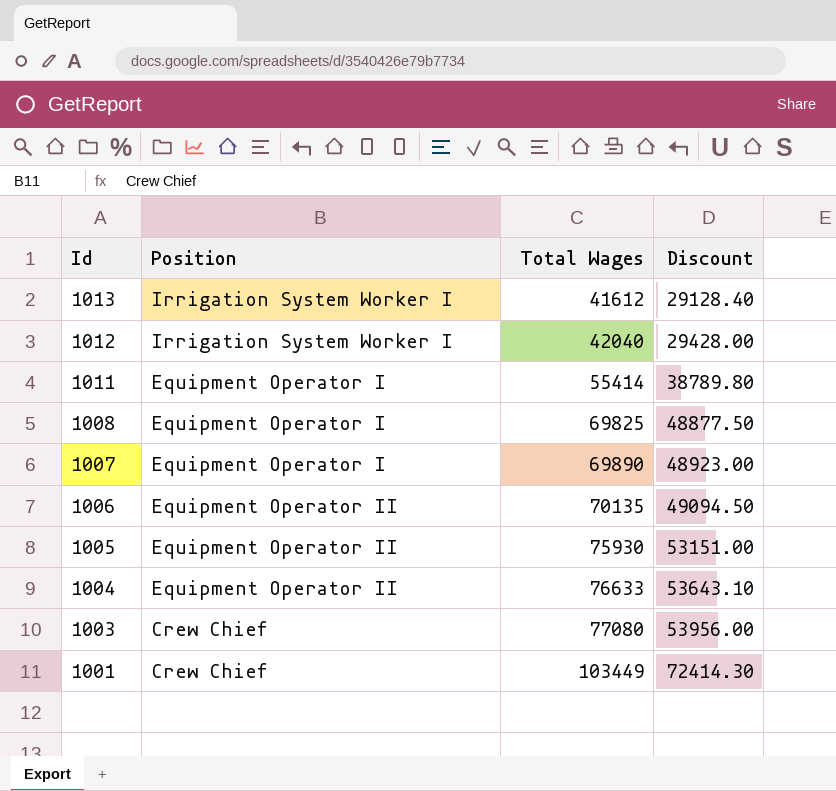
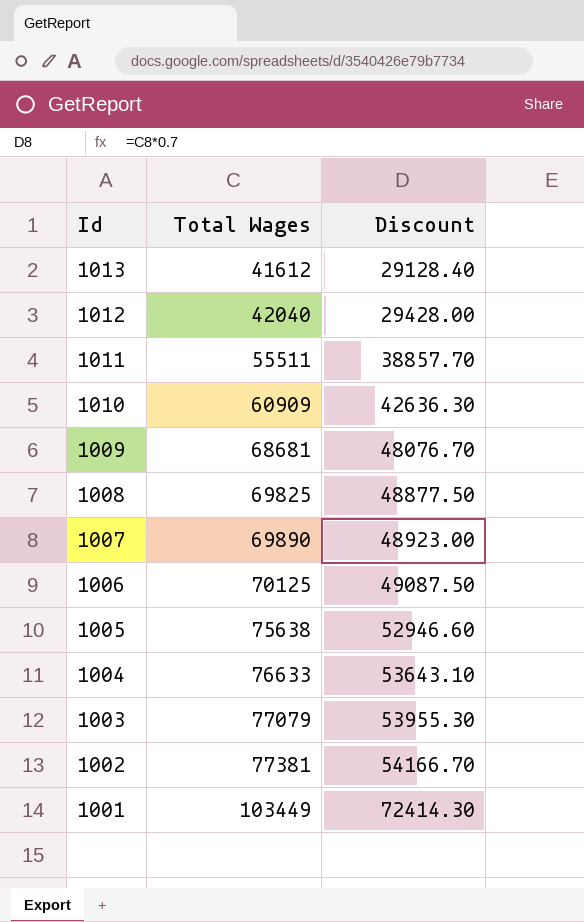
column Position | position: 2 -> none
1011 | Total Wages: 55414 -> 55511
1011 | Discount: 38789.80 -> 38857.70
row 1010: none -> 60909 | 42636.30
row 1009: none -> 68681 | 48076.70
1006 | Total Wages: 70135 -> 70125
1006 | Discount: 49094.50 -> 49087.50
1005 | Total Wages: 75930 -> 75638
1005 | Discount: 53151.00 -> 52946.60
1003 | Total Wages: 77080 -> 77079
1003 | Discount: 53956.00 -> 53955.30
row 1002: none -> 77381 | 54166.70

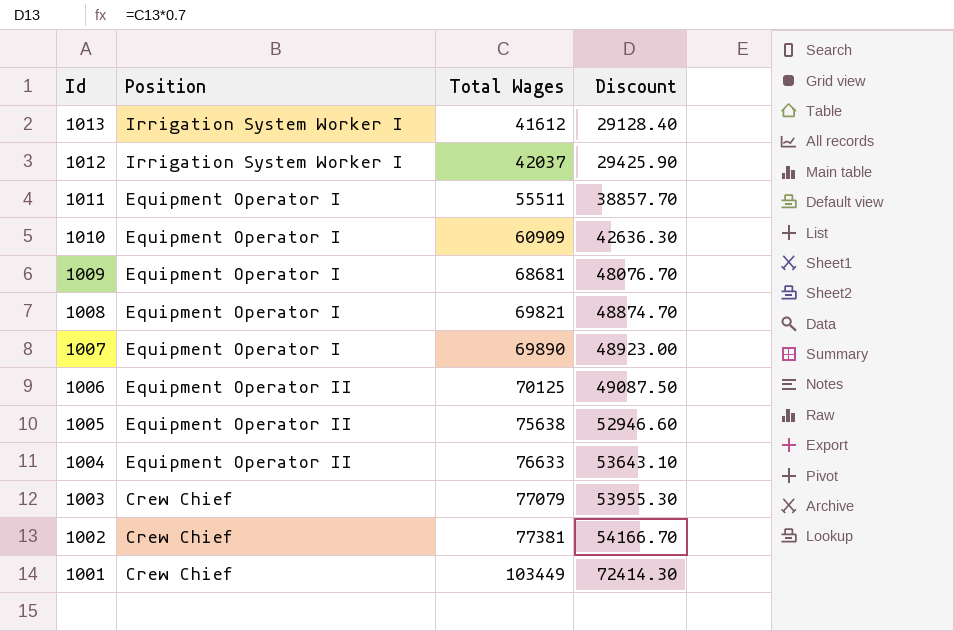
column Position | position: none -> 2
1012 | Total Wages: 42040 -> 42037
1012 | Discount: 29428.00 -> 29425.90
1008 | Total Wages: 69825 -> 69821
1008 | Discount: 48877.50 -> 48874.70

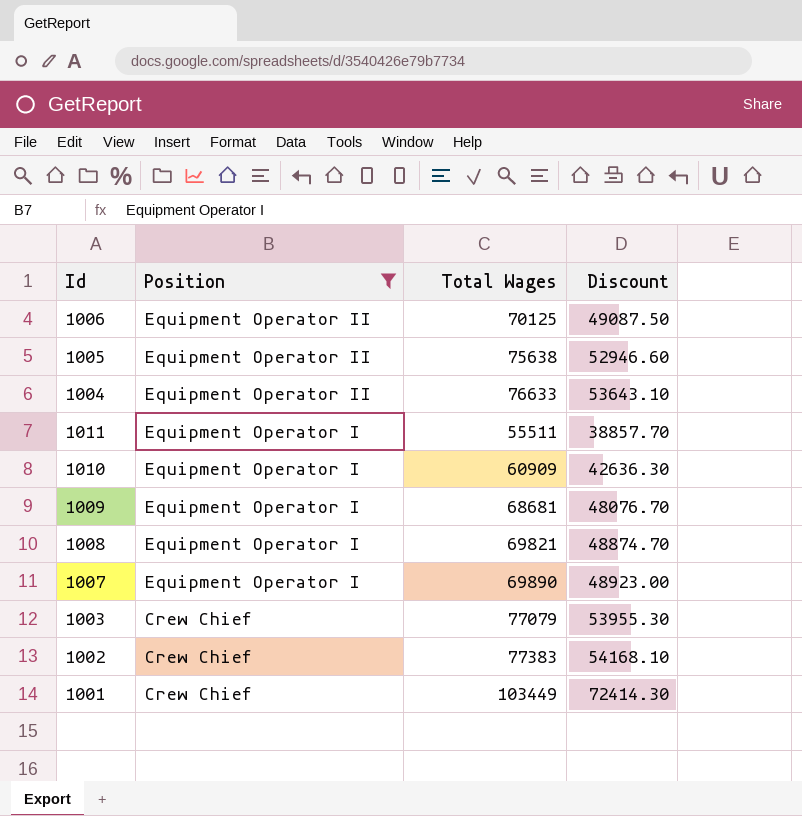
filter: none -> Position != Irrigation System Worker I
row order: Id descending -> Position descending
1002 | Total Wages: 77381 -> 77383
1002 | Discount: 54166.70 -> 54168.10

